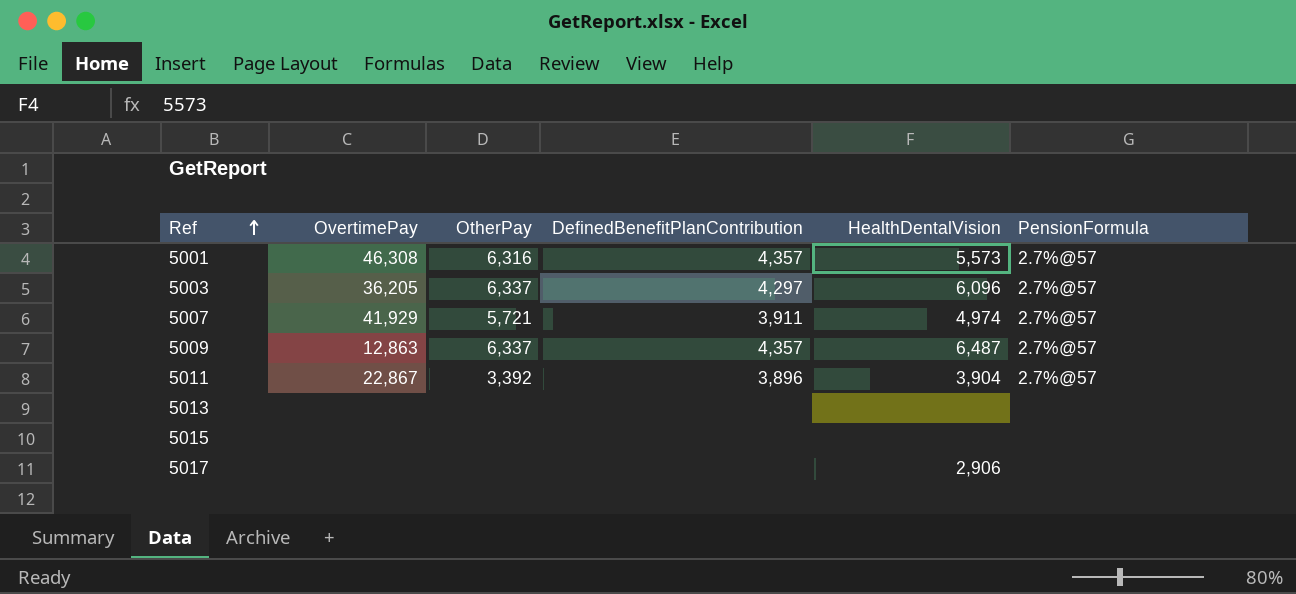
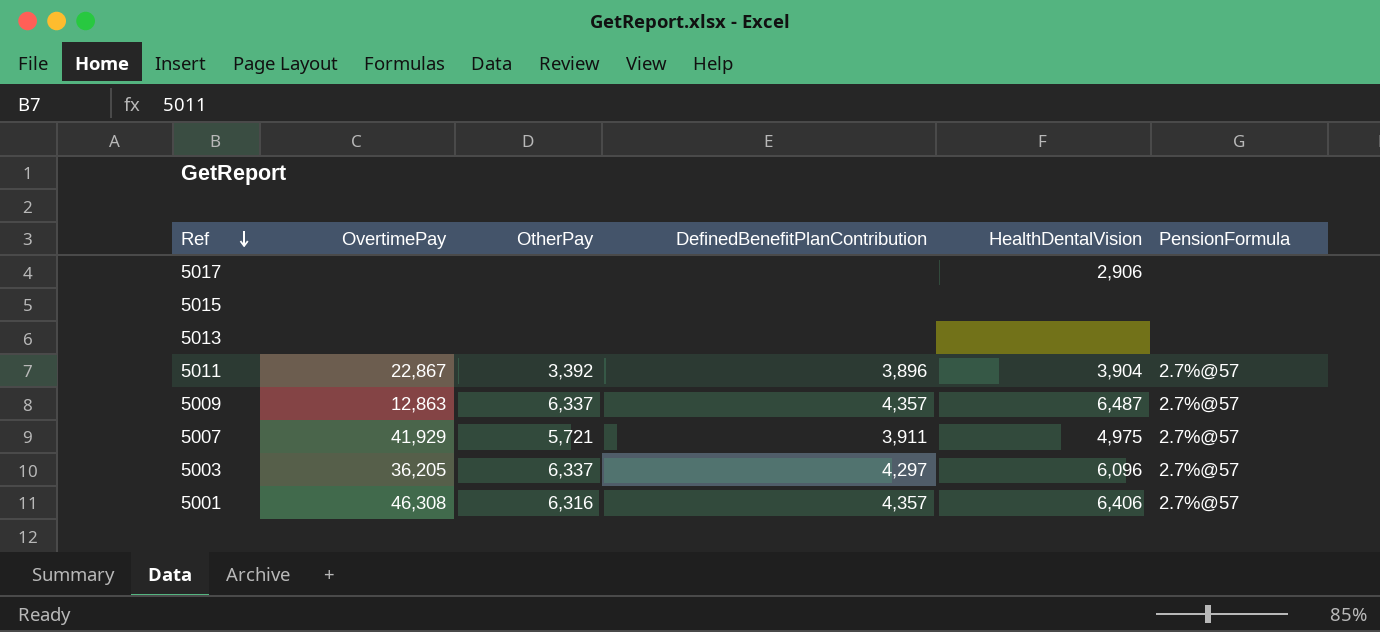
row order: Ref ascending -> Ref descending
5007 | HealthDentalVision: 4,974 -> 4,975
5001 | HealthDentalVision: 5,573 -> 6,406

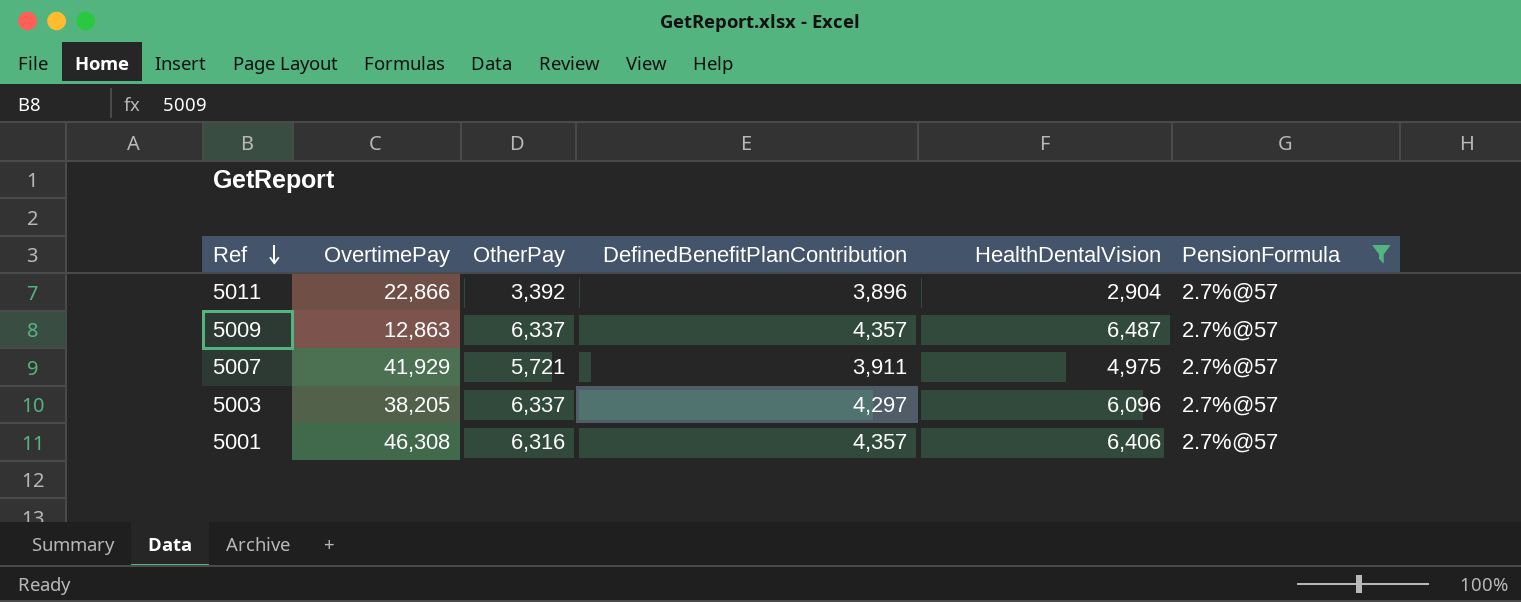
filter: none -> PensionFormula = 2.7%@57
5011 | OvertimePay: 22,867 -> 22,866
5011 | HealthDentalVision: 3,904 -> 2,904
5003 | OvertimePay: 36,205 -> 38,205

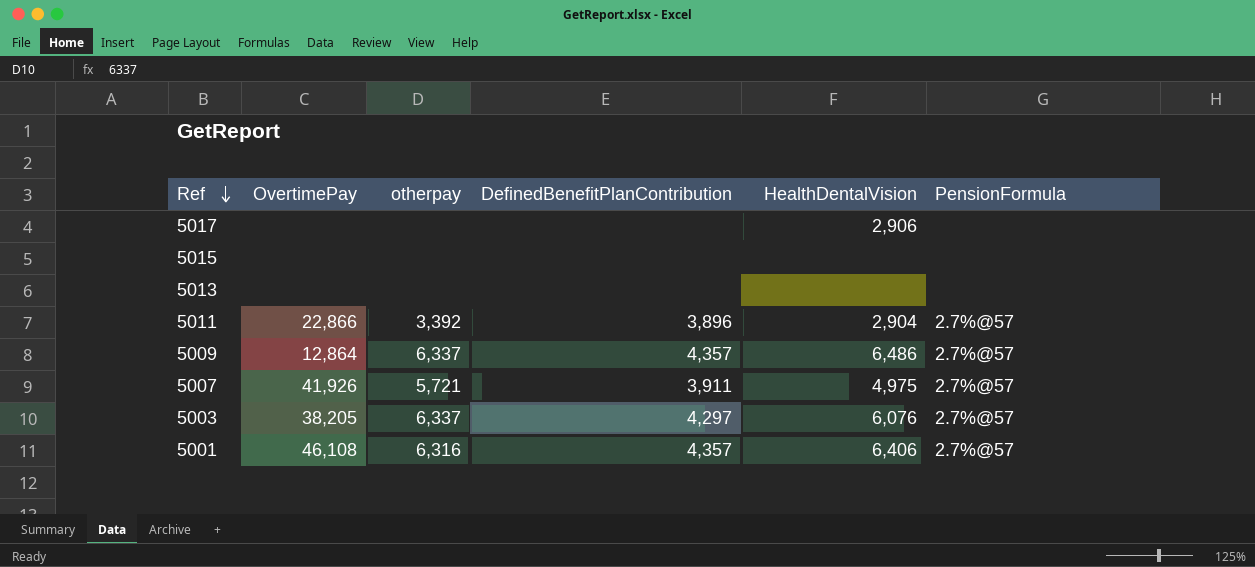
filter: PensionFormula = 2.7%@57 -> none
column name: OtherPay -> otherpay
5009 | OvertimePay: 12,863 -> 12,864
5009 | HealthDentalVision: 6,487 -> 6,486
5007 | OvertimePay: 41,929 -> 41,926
5003 | HealthDentalVision: 6,096 -> 6,076
5001 | OvertimePay: 46,308 -> 46,108

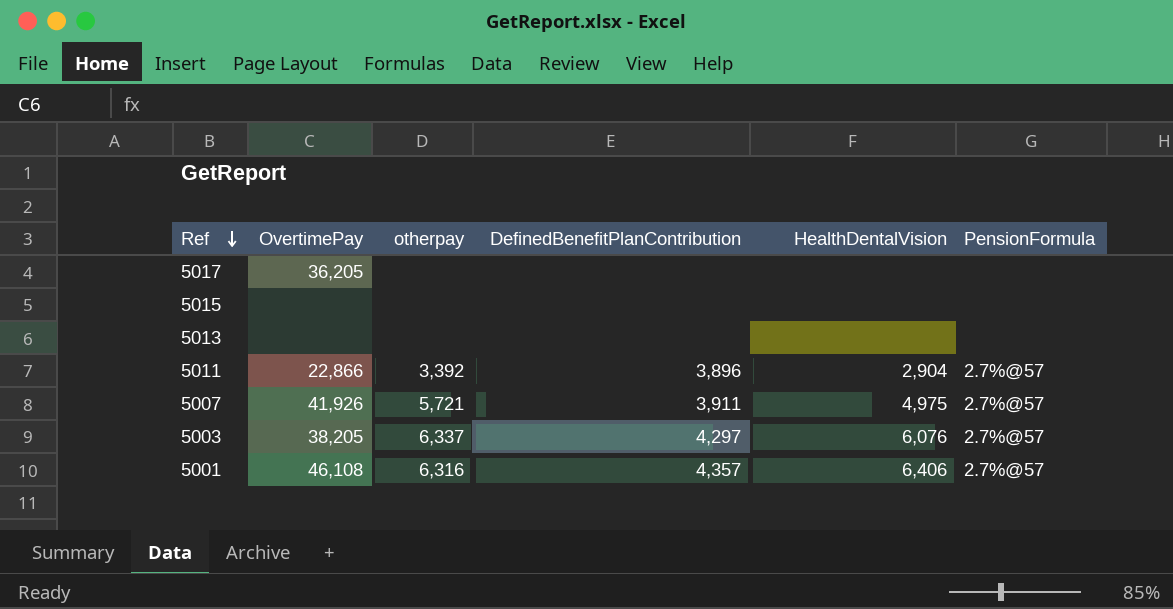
row 5009: 12,864 | 6,337 | 4,357 | 6,486 | 2.7%@57 -> none
5017 | OvertimePay: none -> 36,205
5017 | HealthDentalVision: 2,906 -> none

